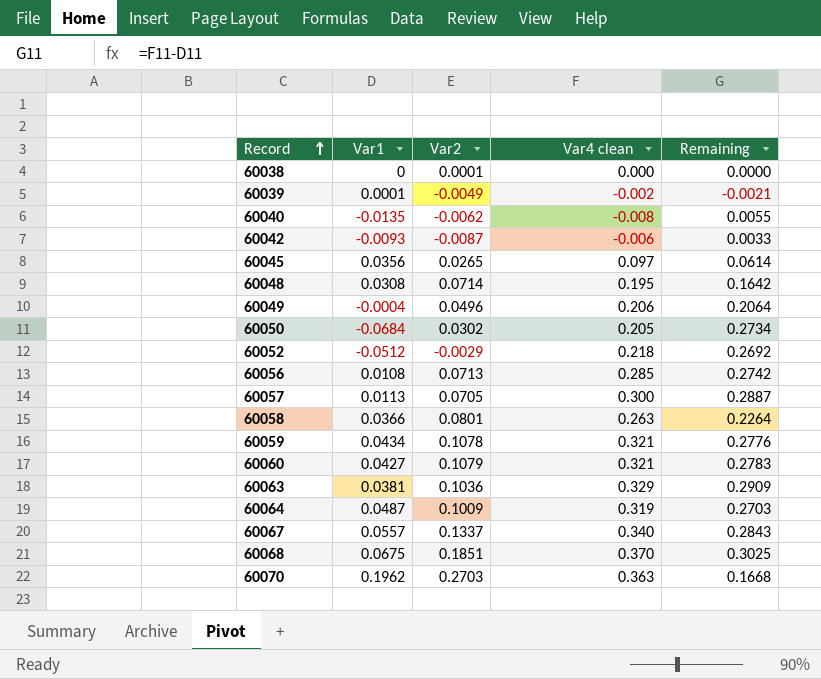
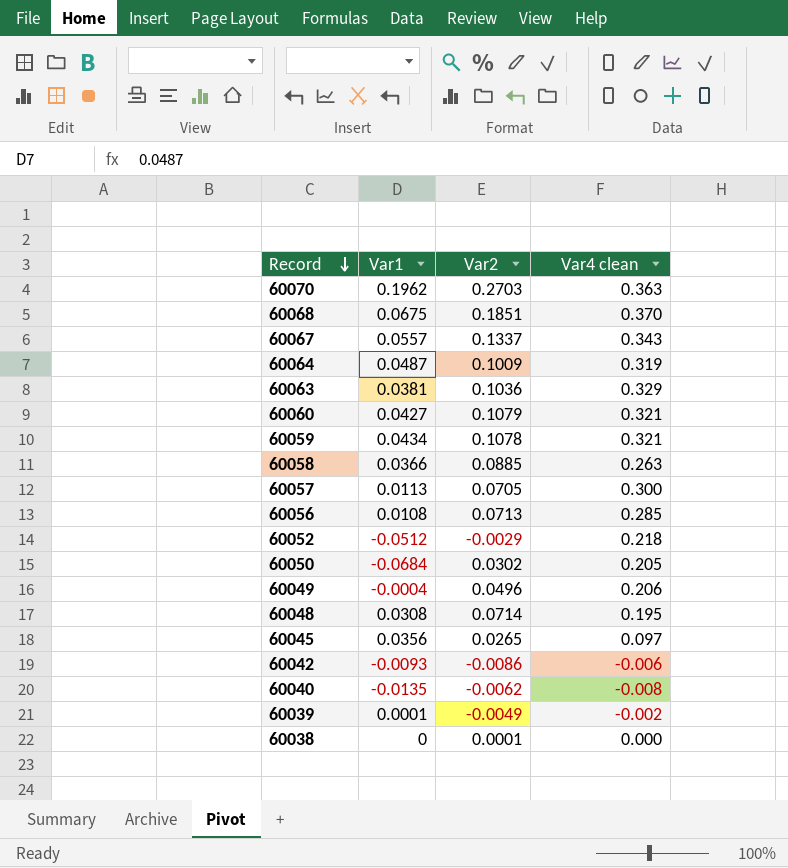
row order: Record ascending -> Record descending
column Remaining | formula: [Var4 clean] - [Var1] -> none
60067 | Var4 clean: 0.340 -> 0.343
60058 | Var2: 0.0801 -> 0.0885
60042 | Var2: -0.0087 -> -0.0086

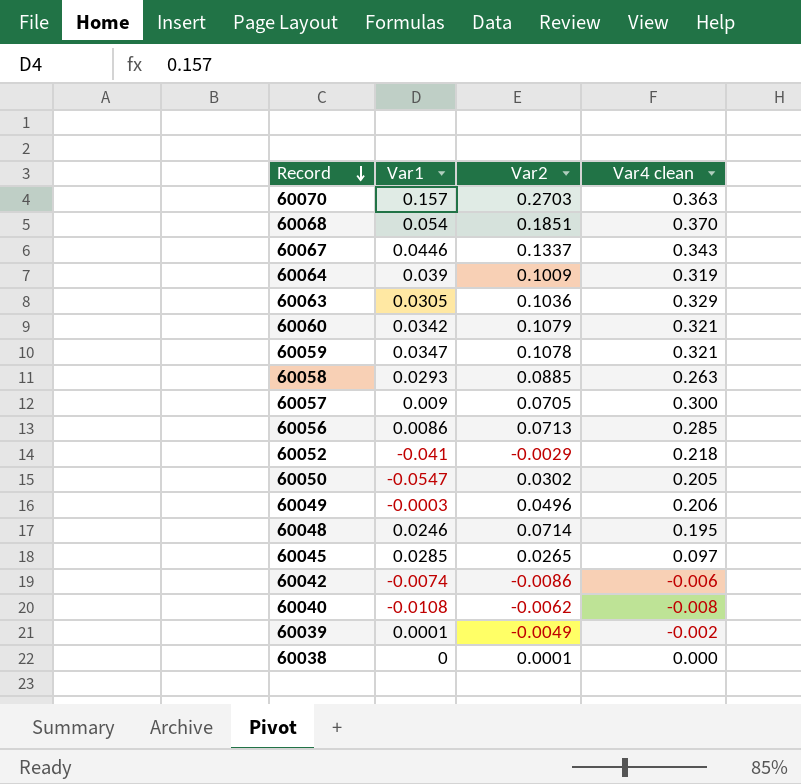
60070 | Var1: 0.1962 -> 0.157
60068 | Var1: 0.0675 -> 0.054
60067 | Var1: 0.0557 -> 0.0446
60064 | Var1: 0.0487 -> 0.039
60063 | Var1: 0.0381 -> 0.0305
60060 | Var1: 0.0427 -> 0.0342
60059 | Var1: 0.0434 -> 0.0347
60058 | Var1: 0.0366 -> 0.0293
60057 | Var1: 0.0113 -> 0.009
60056 | Var1: 0.0108 -> 0.0086
60052 | Var1: -0.0512 -> -0.041
60050 | Var1: -0.0684 -> -0.0547
60049 | Var1: -0.0004 -> -0.0003
60048 | Var1: 0.0308 -> 0.0246
60045 | Var1: 0.0356 -> 0.0285
60042 | Var1: -0.0093 -> -0.0074
60040 | Var1: -0.0135 -> -0.0108

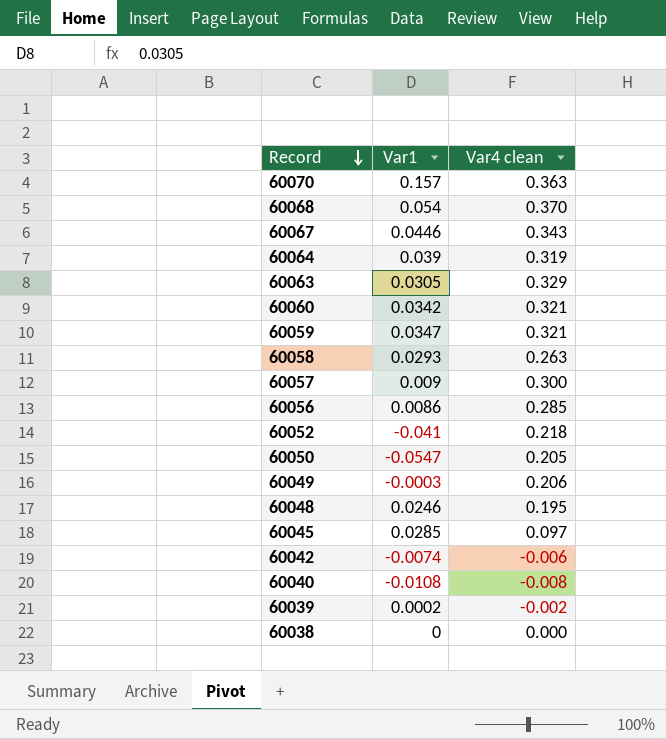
column Var2 | position: 3 -> none
60039 | Var1: 0.0001 -> 0.0002

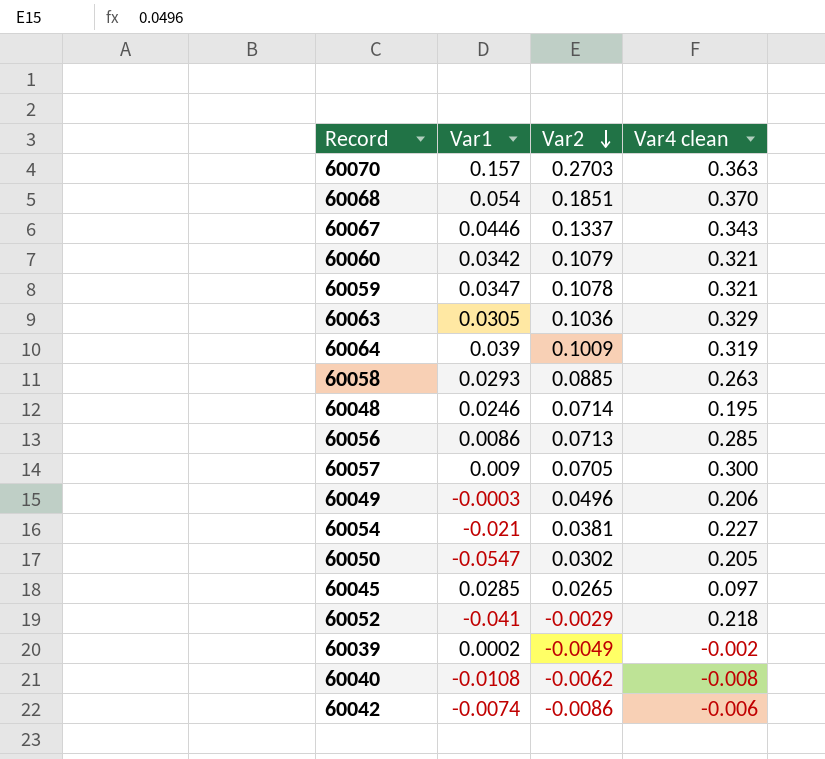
row order: Record descending -> Var2 descending
column Var2 | position: none -> 3
row 60038: 0 | 0.000 -> none
row 60054: none -> -0.021 | 0.0381 | 0.227

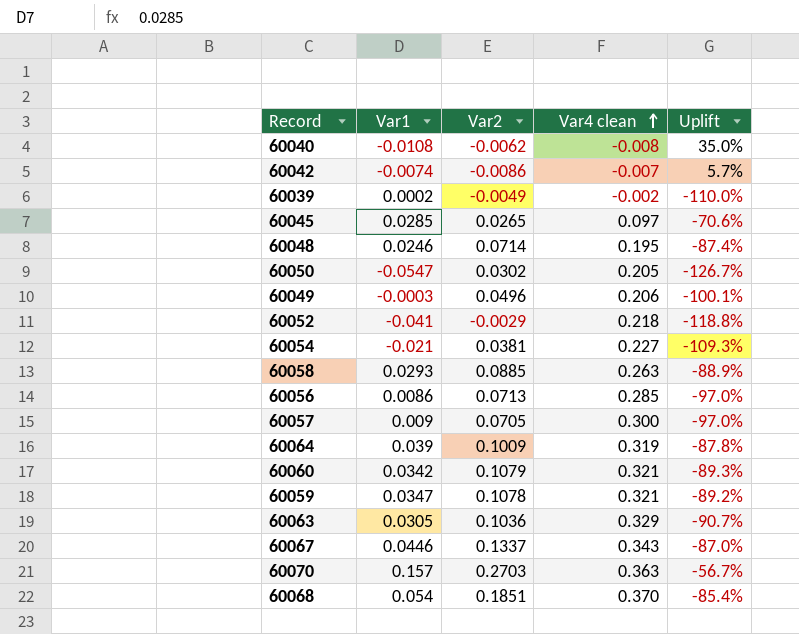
row order: Var2 descending -> Var4 clean ascending
column Uplift | formula: none -> ([Var1] - [Var4 clean]) / [Var4 clean]
60042 | Var4 clean: -0.006 -> -0.007

